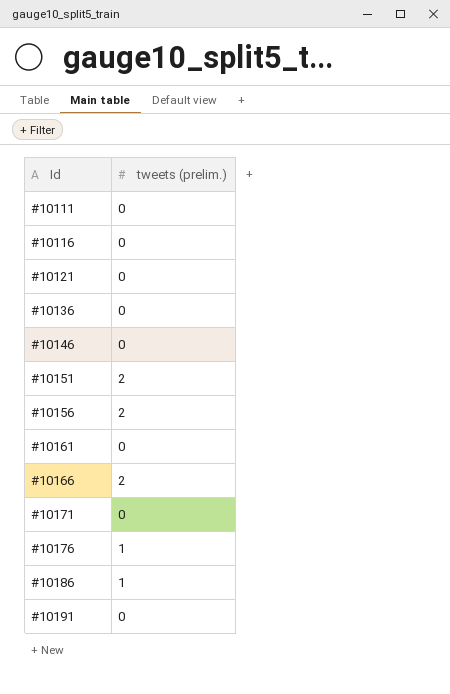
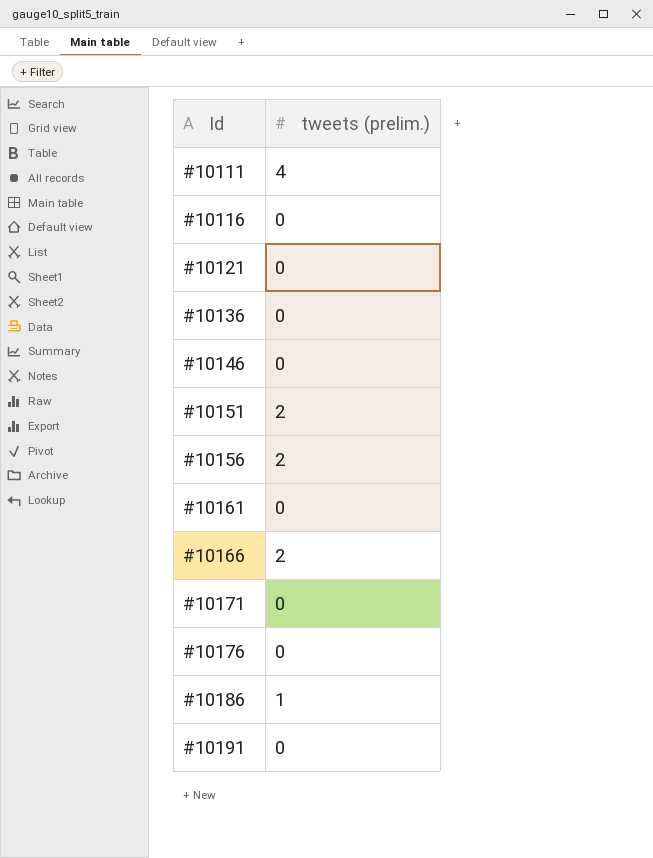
#10111 | tweets (prelim.): 0 -> 4
#10176 | tweets (prelim.): 1 -> 0

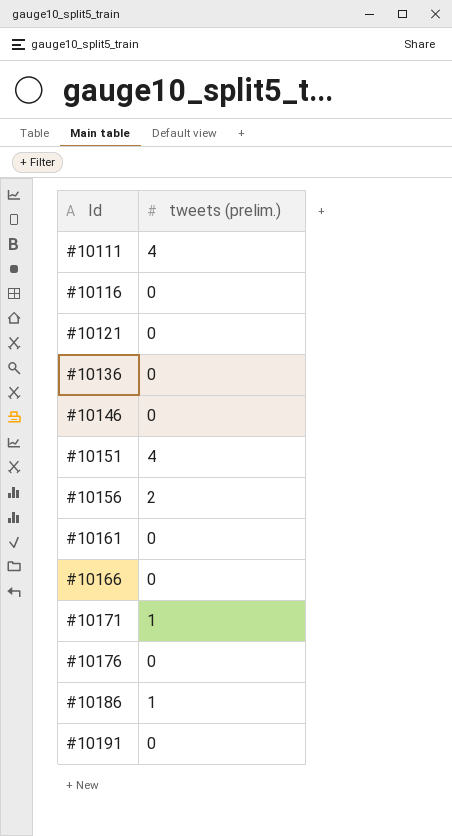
#10151 | tweets (prelim.): 2 -> 4
#10166 | tweets (prelim.): 2 -> 0
#10171 | tweets (prelim.): 0 -> 1

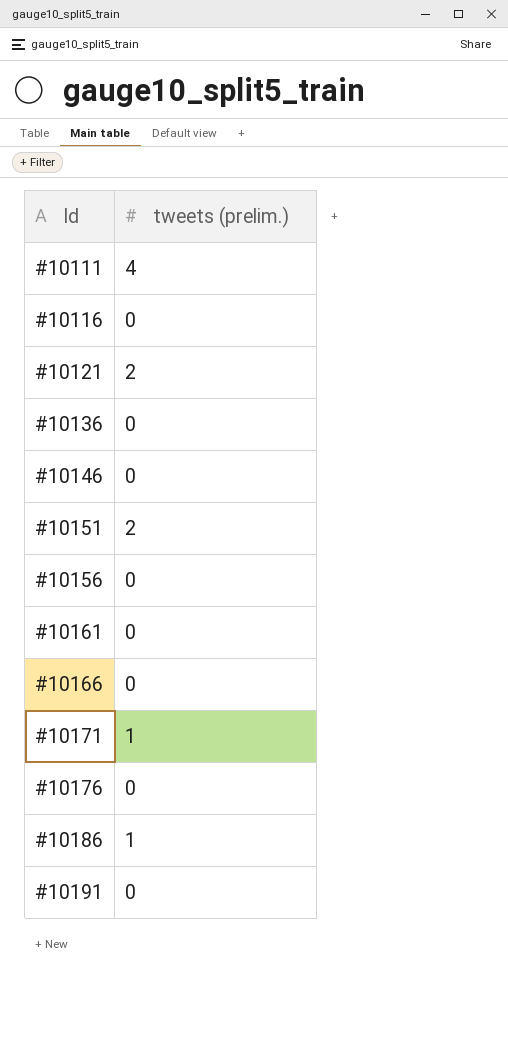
#10121 | tweets (prelim.): 0 -> 2
#10151 | tweets (prelim.): 4 -> 2
#10156 | tweets (prelim.): 2 -> 0

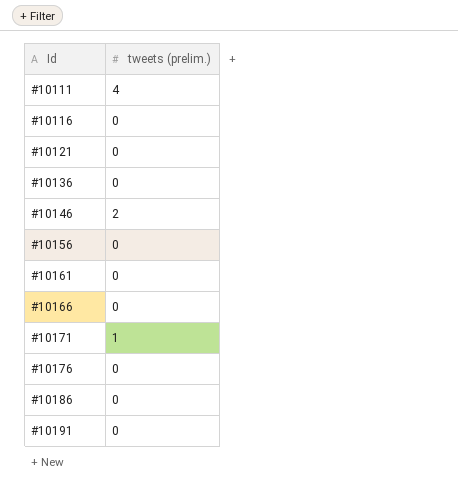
row #10151: 2 -> none
#10121 | tweets (prelim.): 2 -> 0
#10146 | tweets (prelim.): 0 -> 2
#10186 | tweets (prelim.): 1 -> 0

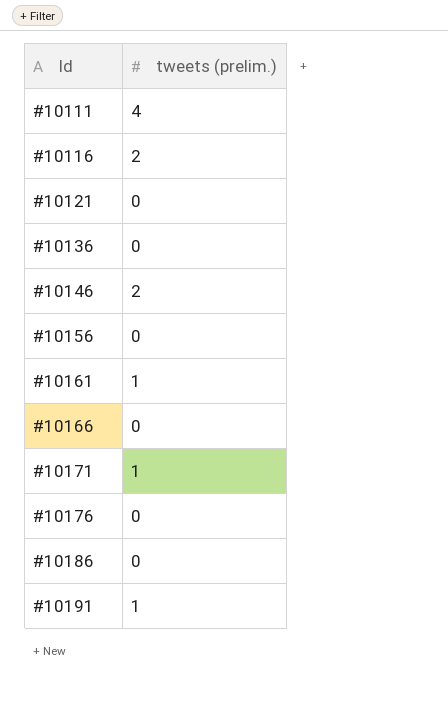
#10116 | tweets (prelim.): 0 -> 2
#10161 | tweets (prelim.): 0 -> 1
#10191 | tweets (prelim.): 0 -> 1

